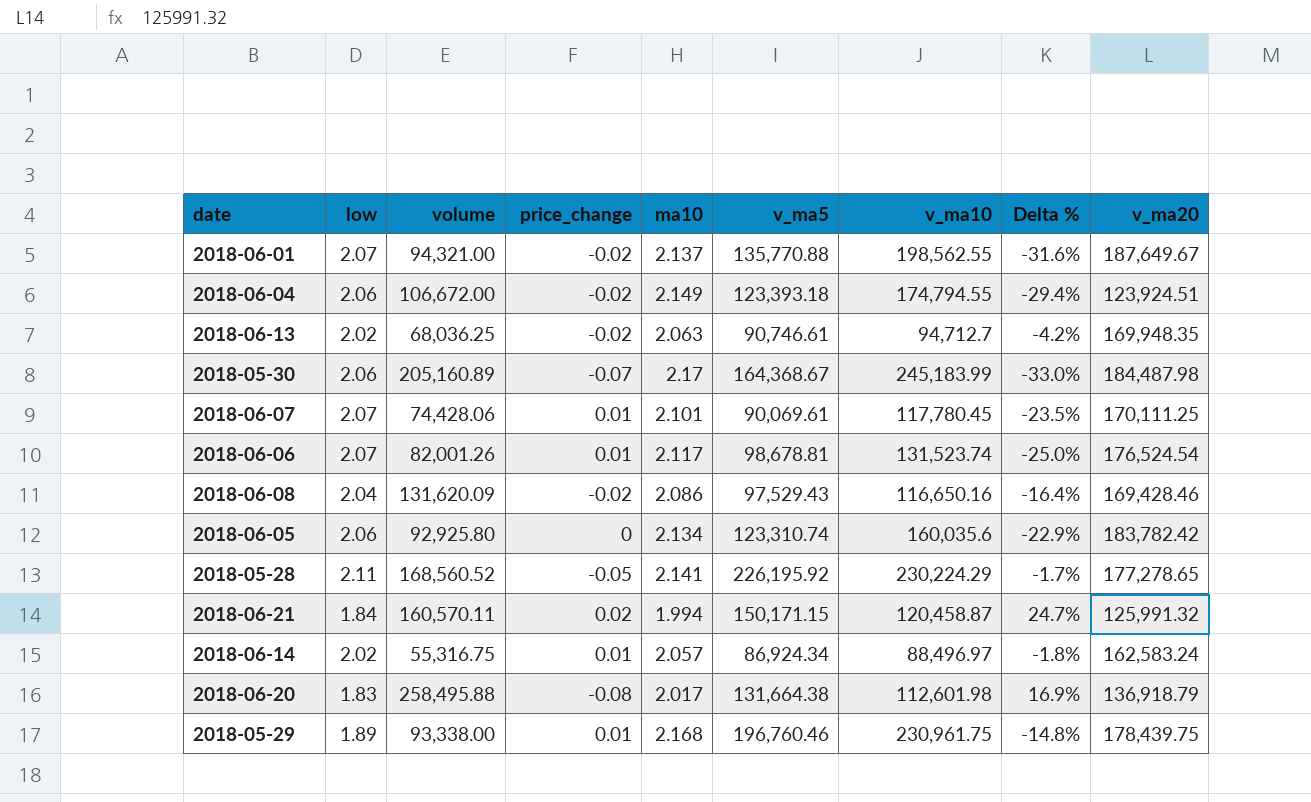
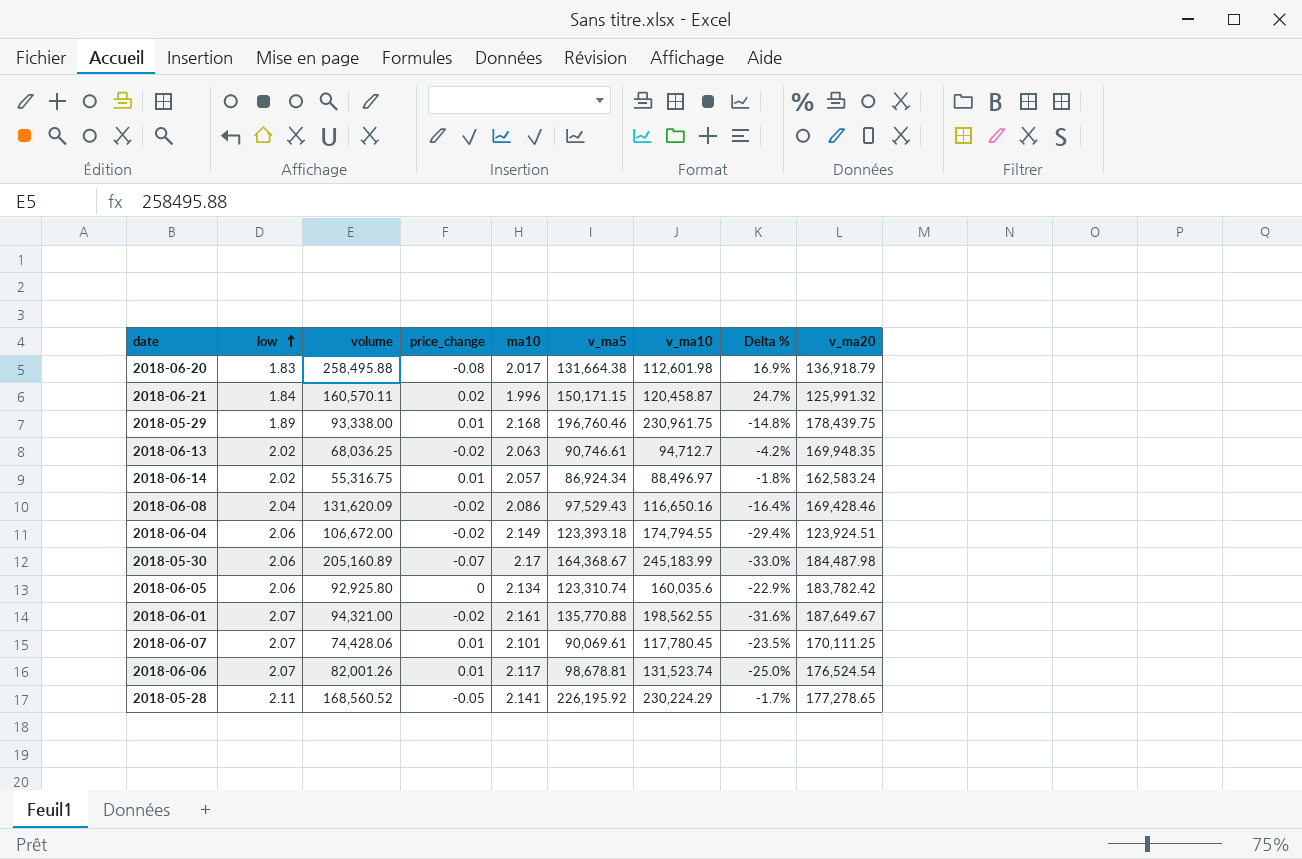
row order: none -> low ascending
2018-06-21 | ma10: 1.994 -> 1.996
2018-06-01 | ma10: 2.137 -> 2.161

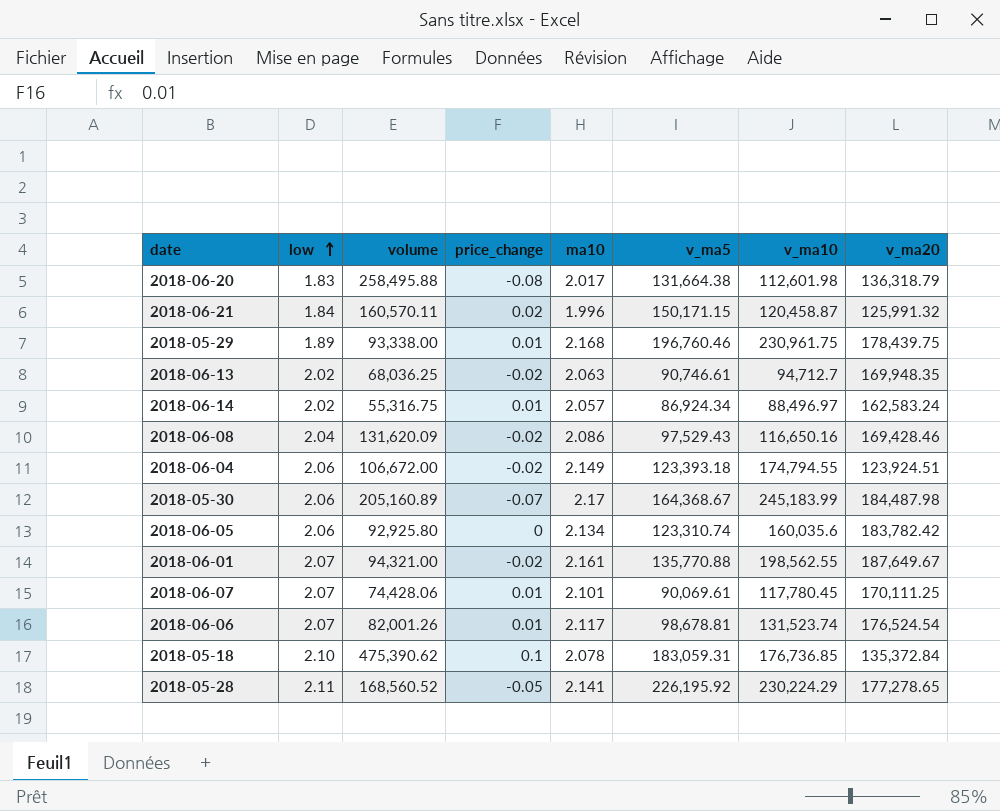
column Delta % | formula: ([v_ma5] - [v_ma10]) / [v_ma10] -> none
2018-06-20 | v_ma20: 136,918.79 -> 136,318.79
row 2018-05-18: none -> 2.10 | 475,390.62 | 0.1 | 2.078 | 183,059.31 | 176,736.85 | 135,372.84

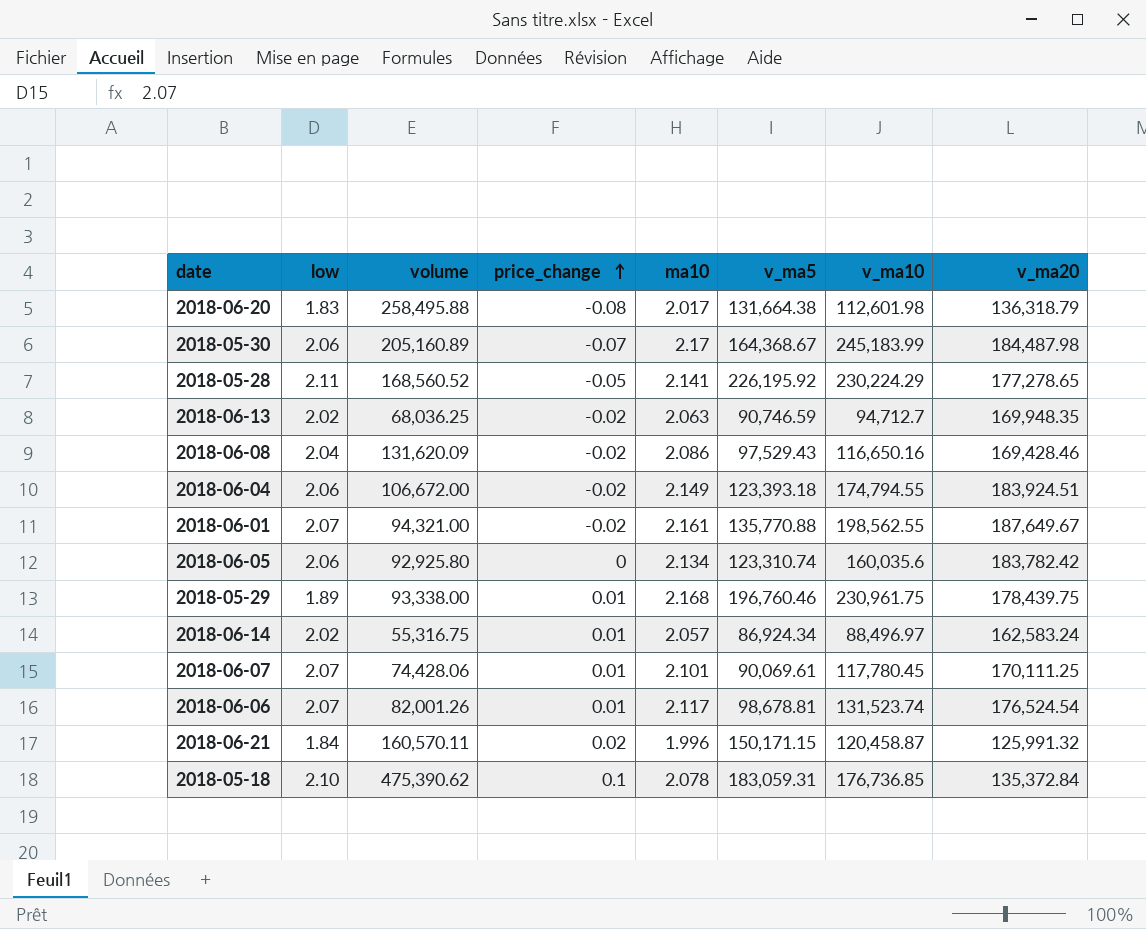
row order: low ascending -> price_change ascending
2018-06-13 | v_ma5: 90,746.61 -> 90,746.59
2018-06-04 | v_ma20: 123,924.51 -> 183,924.51

